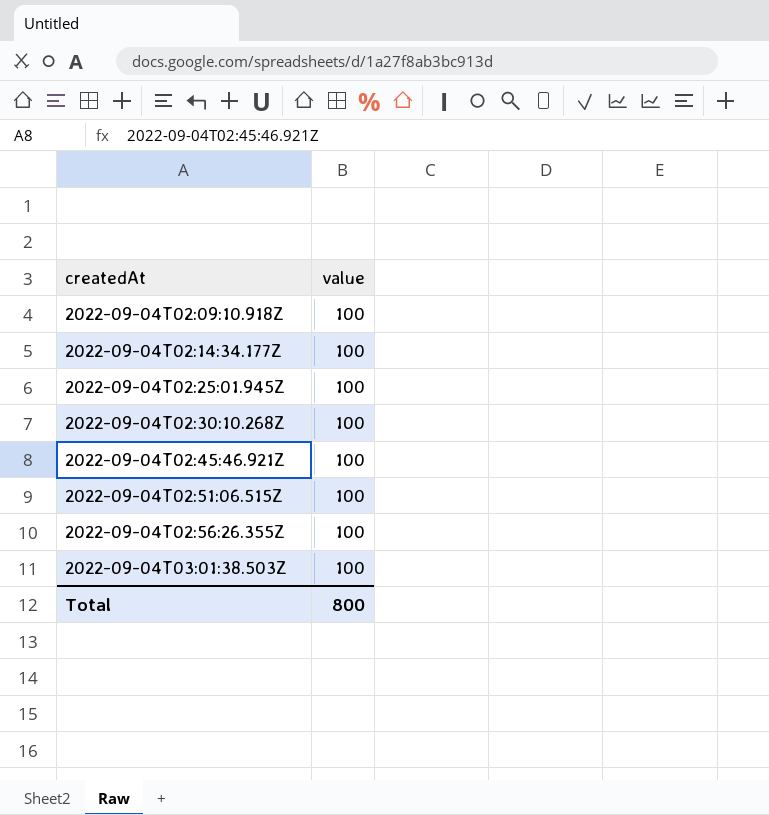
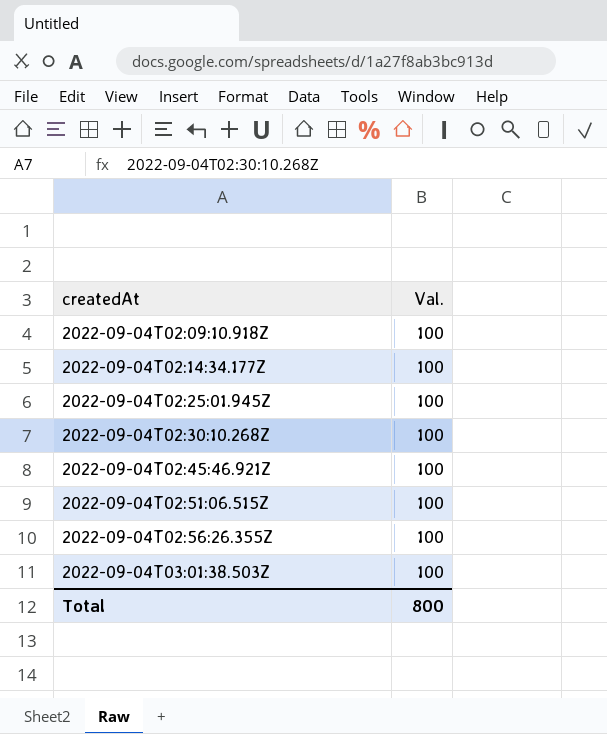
column name: value -> Val.

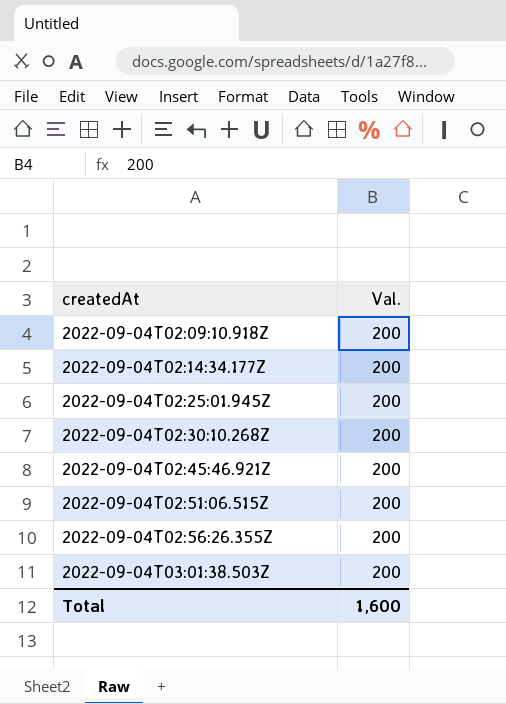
2022-09-04T02:09:10.918Z | Val.: 100 -> 200
2022-09-04T02:14:34.177Z | Val.: 100 -> 200
2022-09-04T02:25:01.945Z | Val.: 100 -> 200
2022-09-04T02:30:10.268Z | Val.: 100 -> 200
2022-09-04T02:45:46.921Z | Val.: 100 -> 200
2022-09-04T02:51:06.515Z | Val.: 100 -> 200
2022-09-04T02:56:26.355Z | Val.: 100 -> 200
2022-09-04T03:01:38.503Z | Val.: 100 -> 200
Total | Val.: 800 -> 1,600

